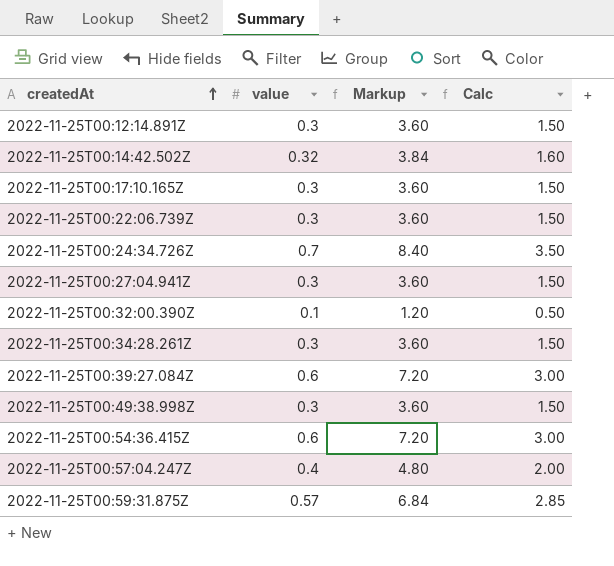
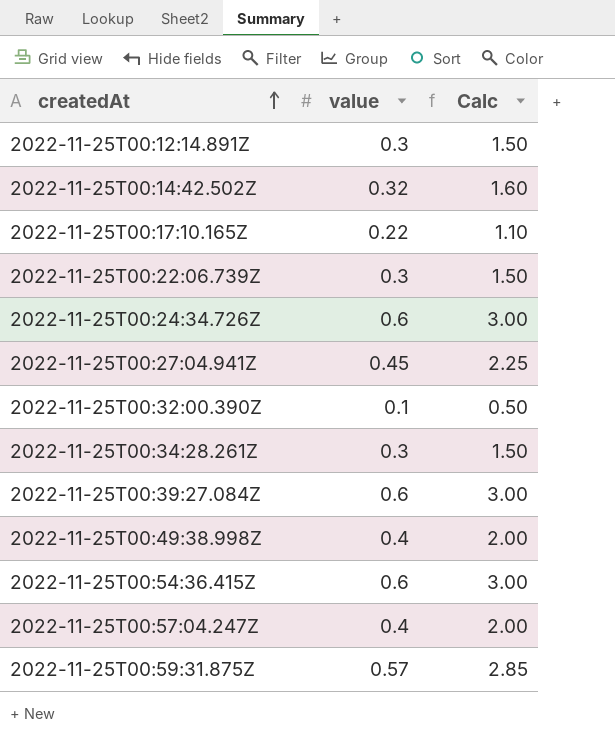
column Markup | formula: [value] * 12 -> none
2022-11-25T00:17:10.165Z | value: 0.3 -> 0.22
2022-11-25T00:17:10.165Z | Calc: 1.50 -> 1.10
2022-11-25T00:24:34.726Z | value: 0.7 -> 0.6
2022-11-25T00:24:34.726Z | Calc: 3.50 -> 3.00
2022-11-25T00:27:04.941Z | value: 0.3 -> 0.45
2022-11-25T00:27:04.941Z | Calc: 1.50 -> 2.25
2022-11-25T00:49:38.998Z | value: 0.3 -> 0.4
2022-11-25T00:49:38.998Z | Calc: 1.50 -> 2.00

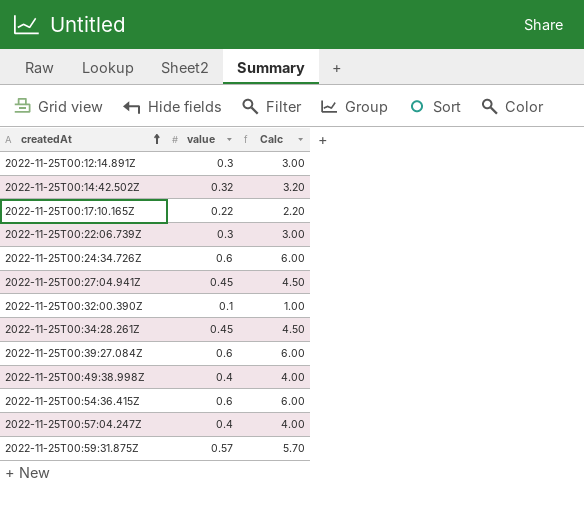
column Calc | formula: [value] * 5 -> [value] * 10
2022-11-25T00:34:28.261Z | value: 0.3 -> 0.45

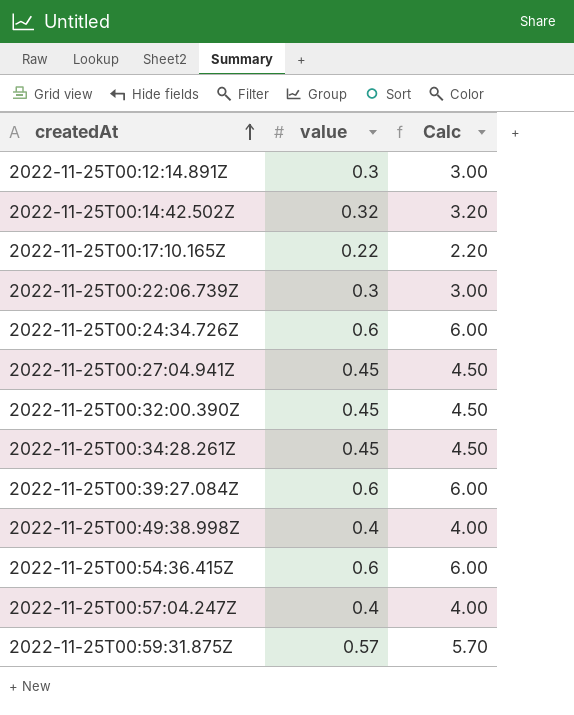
2022-11-25T00:32:00.390Z | value: 0.1 -> 0.45
2022-11-25T00:32:00.390Z | Calc: 1.00 -> 4.50

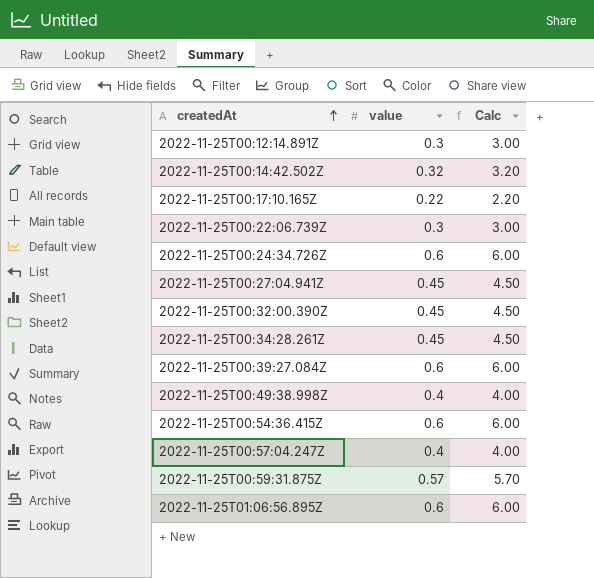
row 2022-11-25T01:06:56.895Z: none -> 0.6 | 6.00

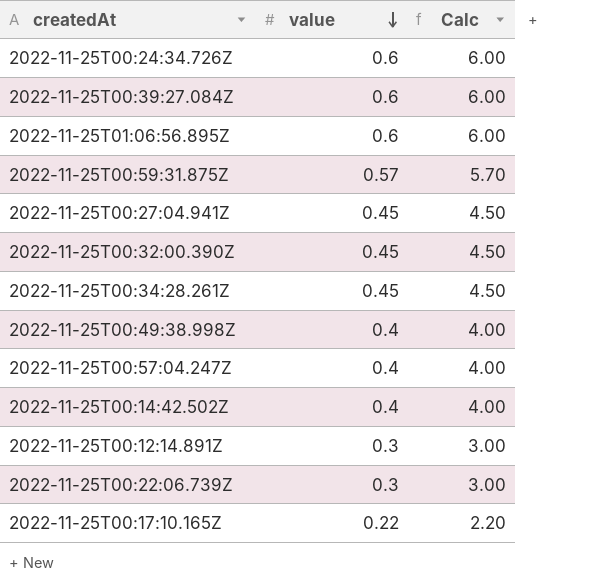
row order: createdAt ascending -> value descending
row 2022-11-25T00:54:36.415Z: 0.6 | 6.00 -> none
2022-11-25T00:14:42.502Z | value: 0.32 -> 0.4
2022-11-25T00:14:42.502Z | Calc: 3.20 -> 4.00

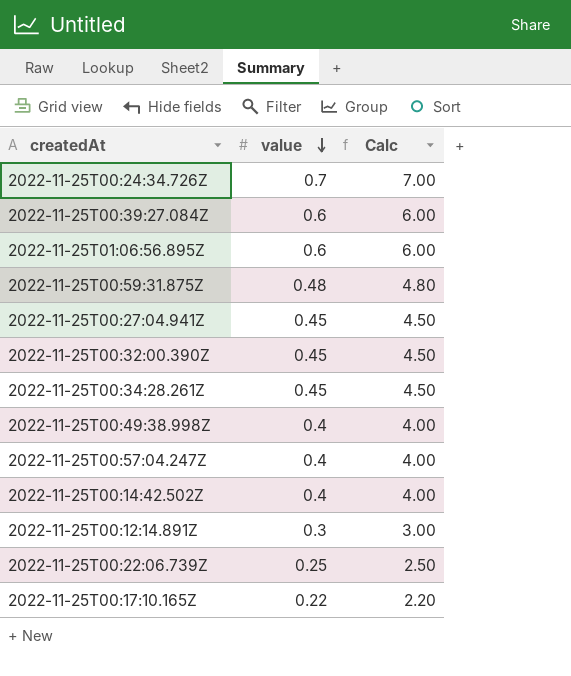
2022-11-25T00:24:34.726Z | value: 0.6 -> 0.7
2022-11-25T00:24:34.726Z | Calc: 6.00 -> 7.00
2022-11-25T00:59:31.875Z | value: 0.57 -> 0.48
2022-11-25T00:59:31.875Z | Calc: 5.70 -> 4.80
2022-11-25T00:22:06.739Z | value: 0.3 -> 0.25
2022-11-25T00:22:06.739Z | Calc: 3.00 -> 2.50

